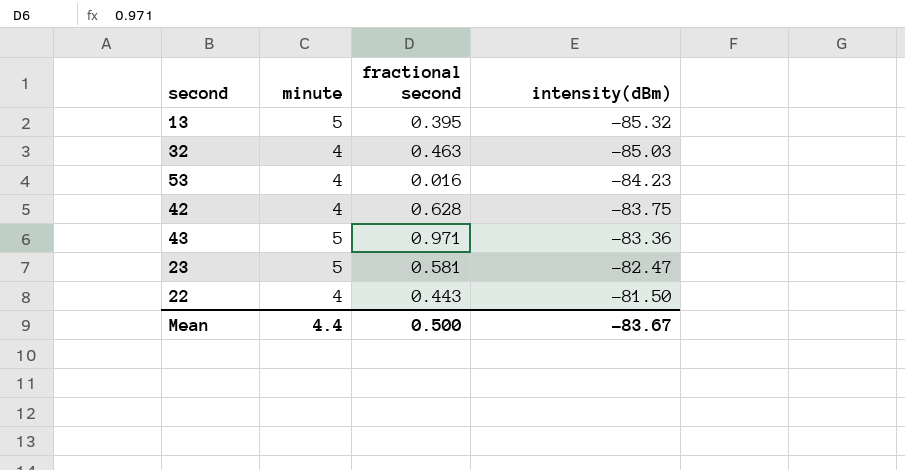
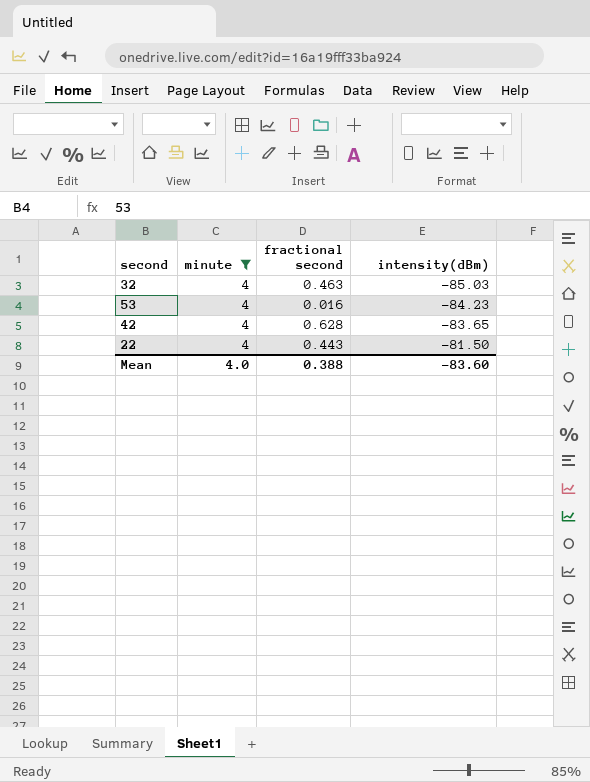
filter: none -> minute = 4
42 | intensity(dBm): -83.75 -> -83.65
Mean | minute: 4.4 -> 4.0
Mean | fractional second: 0.500 -> 0.388
Mean | intensity(dBm): -83.67 -> -83.60

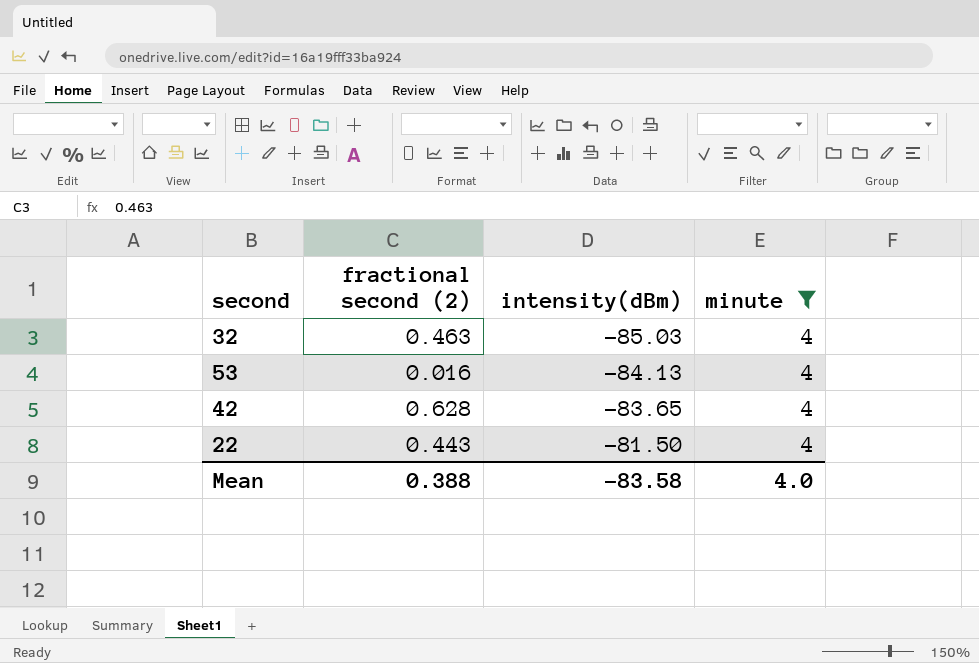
column name: fractional second -> fractional second (2)
column minute | position: 2 -> 4
53 | intensity(dBm): -84.23 -> -84.13
Mean | intensity(dBm): -83.60 -> -83.58

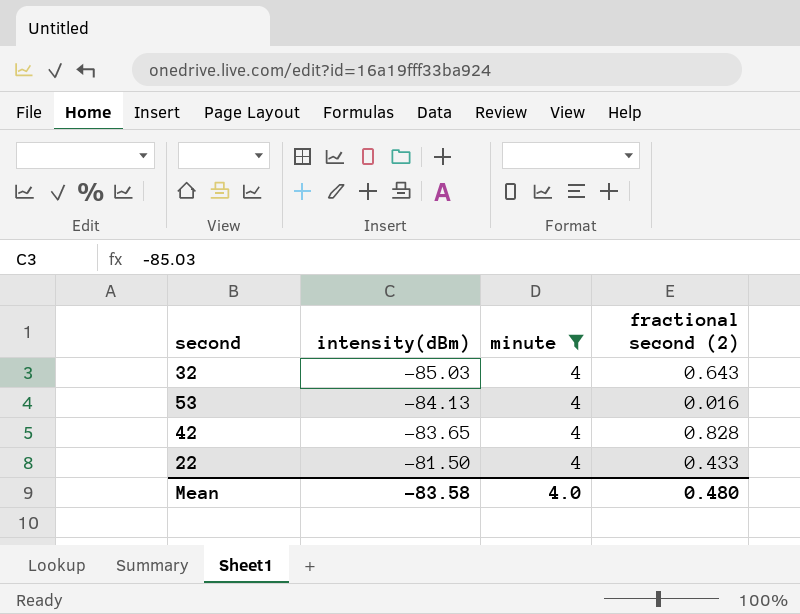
column fractional second (2) | position: 2 -> 4
32 | fractional second (2): 0.463 -> 0.643
42 | fractional second (2): 0.628 -> 0.828
22 | fractional second (2): 0.443 -> 0.433
Mean | fractional second (2): 0.388 -> 0.480

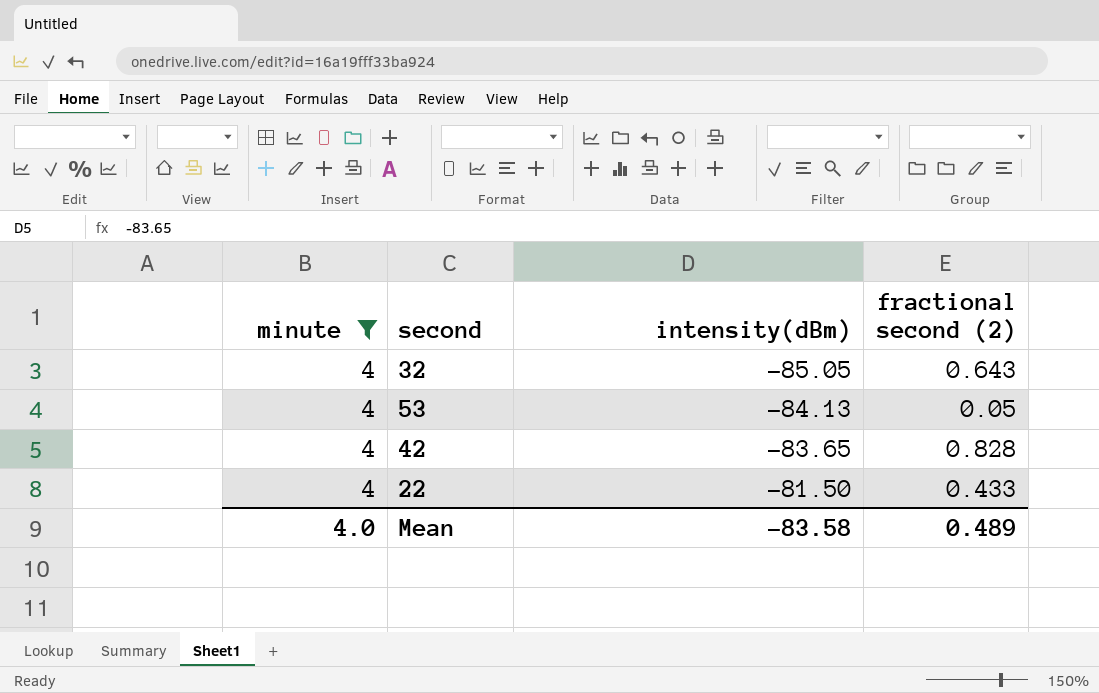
column minute | position: 3 -> 1
32 | intensity(dBm): -85.03 -> -85.05
53 | fractional second (2): 0.016 -> 0.05
Mean | fractional second (2): 0.480 -> 0.489

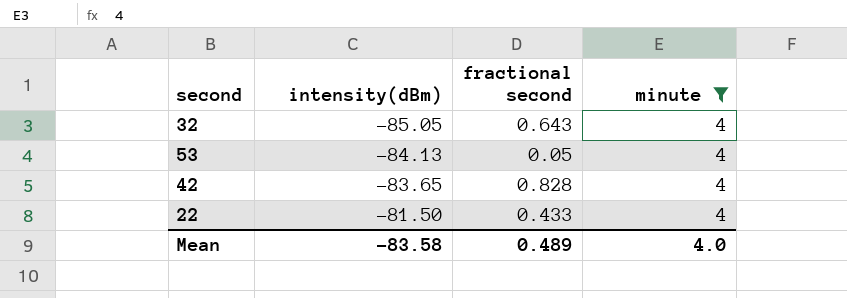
column name: fractional second (2) -> fractional second
column minute | position: 1 -> 4

